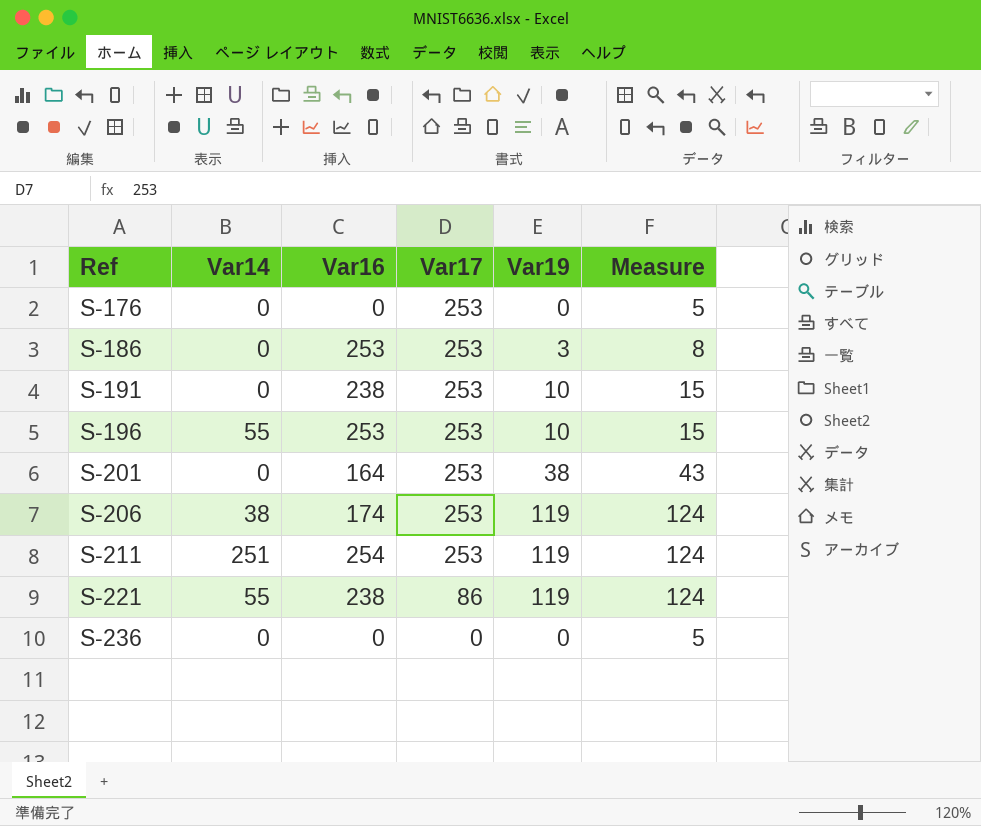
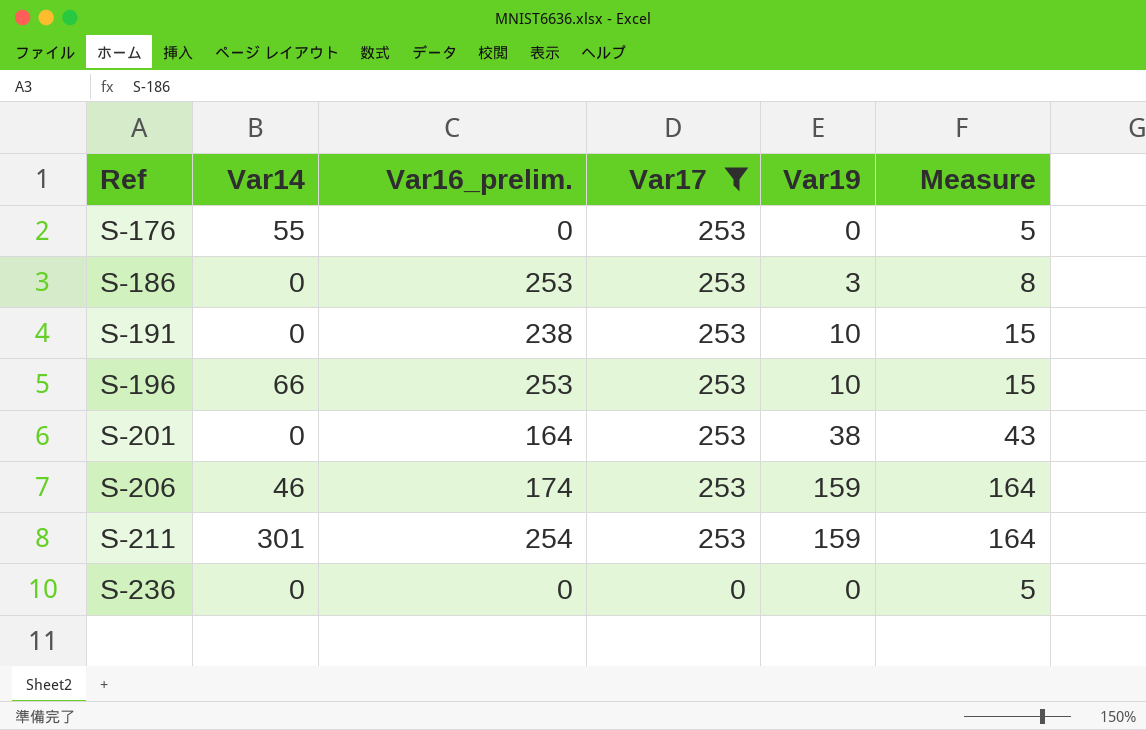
filter: none -> Var17 != 86
column name: Var16 -> Var16_prelim.
S-176 | Var14: 0 -> 55
S-196 | Var14: 55 -> 66
S-206 | Var14: 38 -> 46
S-206 | Var19: 119 -> 159
S-206 | Measure: 124 -> 164
S-211 | Var14: 251 -> 301
S-211 | Var19: 119 -> 159
S-211 | Measure: 124 -> 164

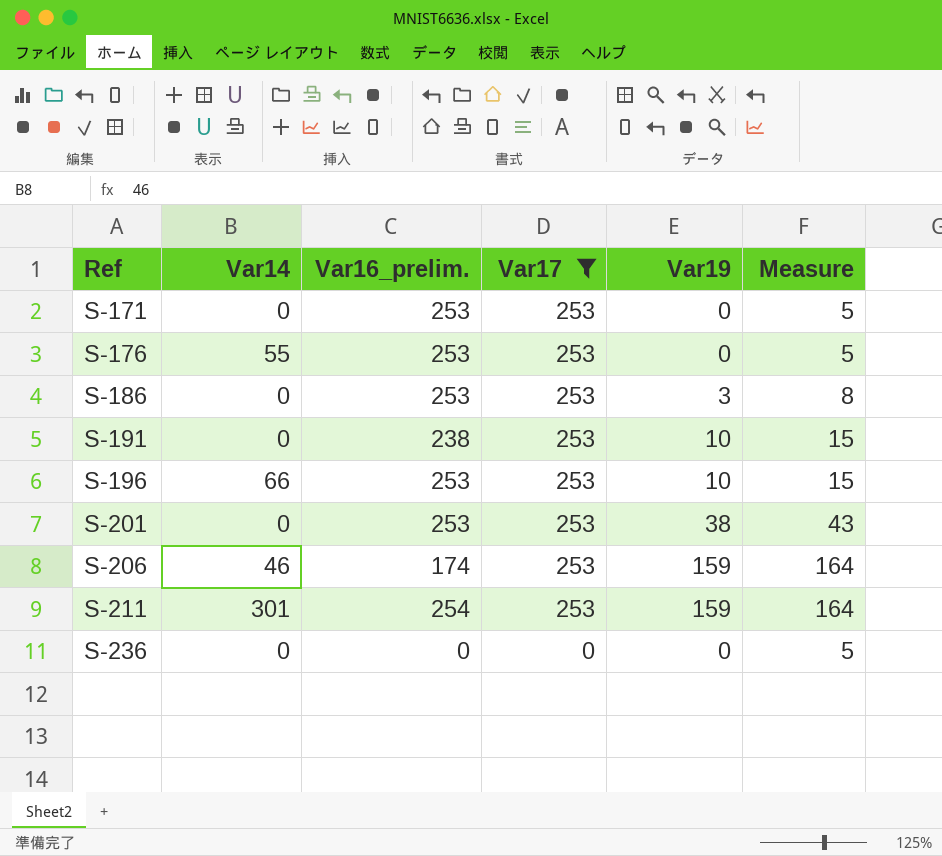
row S-171: none -> 0 | 253 | 253 | 0 | 5
S-176 | Var16_prelim.: 0 -> 253
S-201 | Var16_prelim.: 164 -> 253

